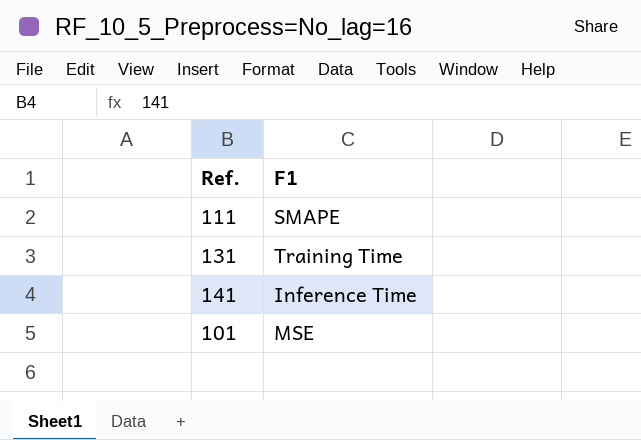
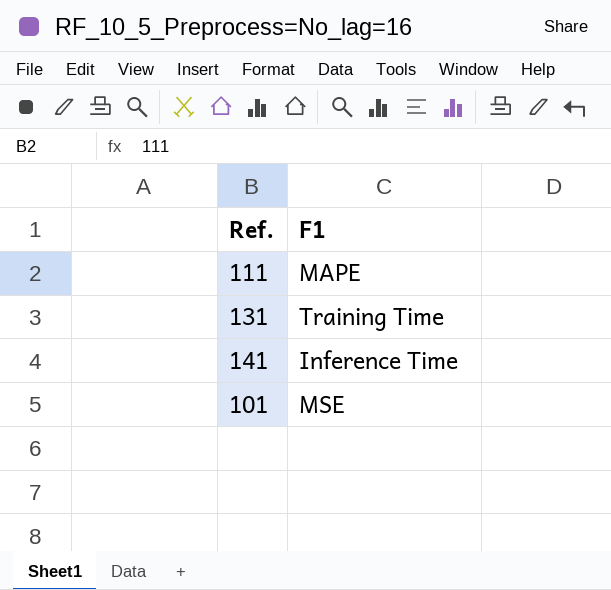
111 | F1: SMAPE -> MAPE

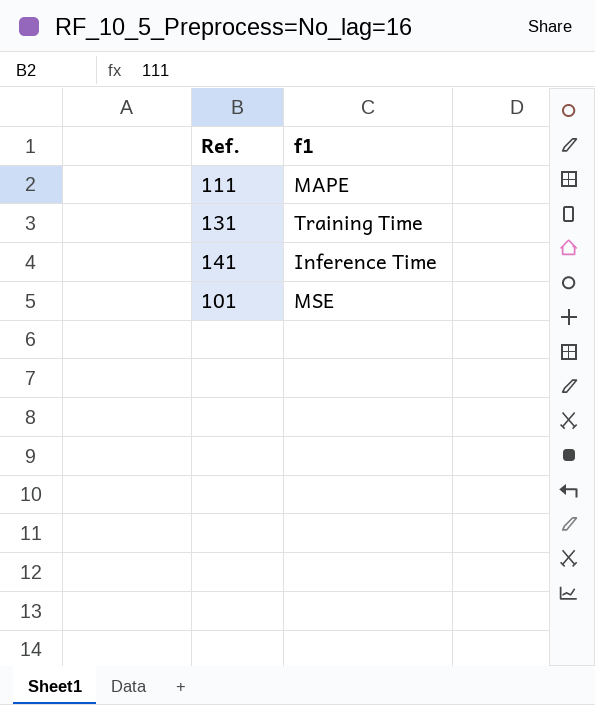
column name: F1 -> f1

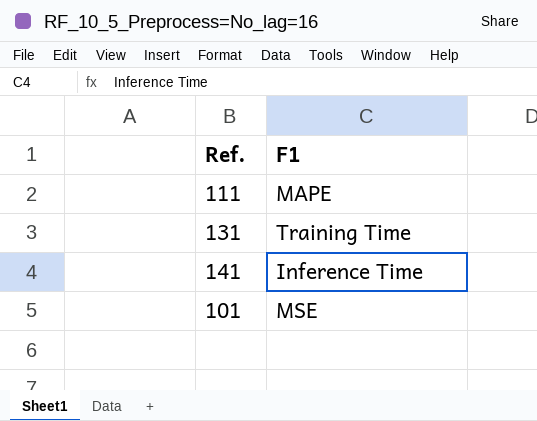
column name: f1 -> F1

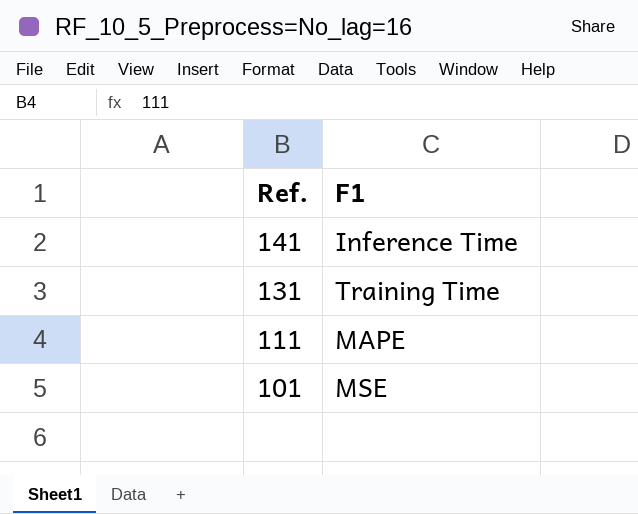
row order: none -> Ref. descending

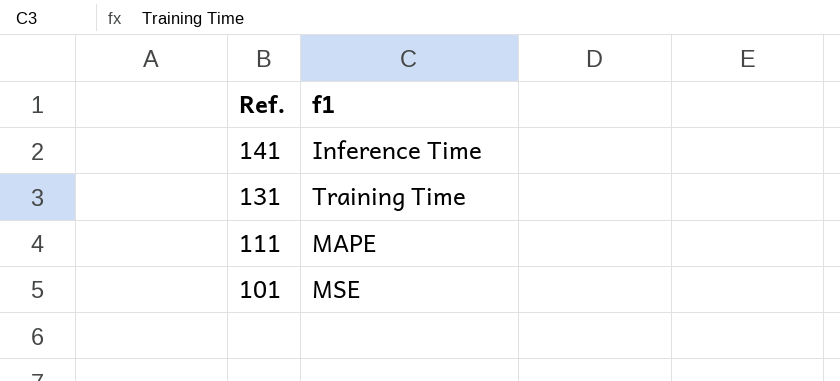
column name: F1 -> f1

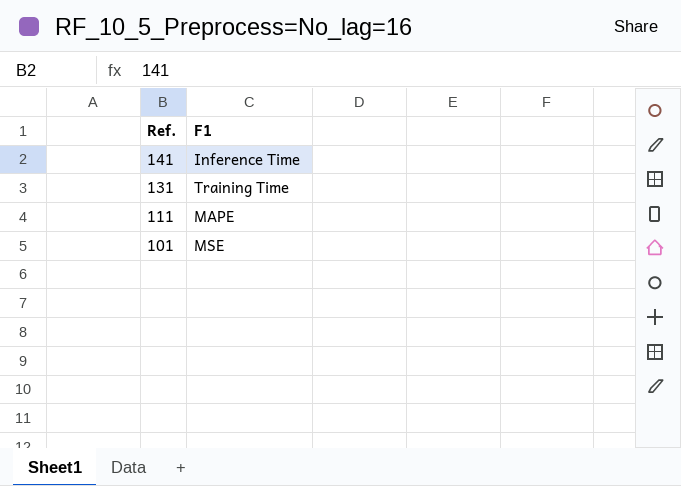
column name: f1 -> F1

